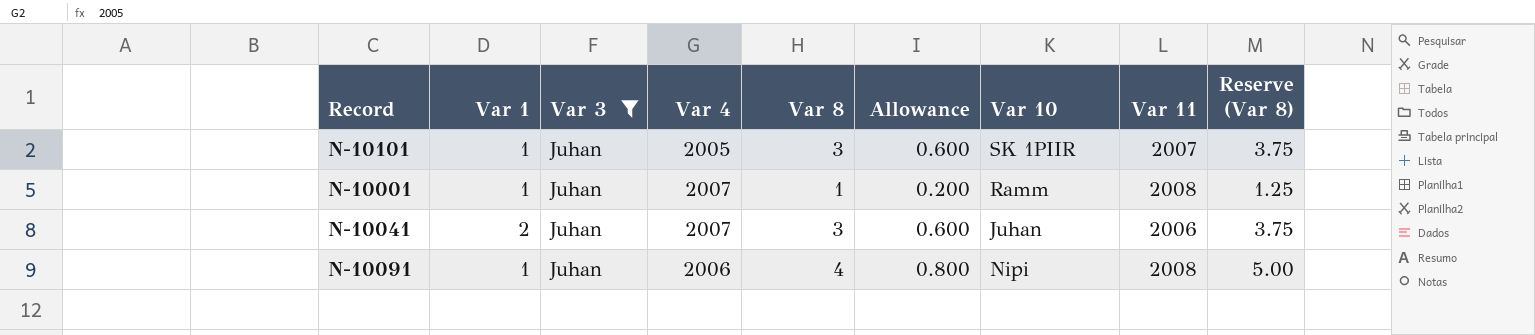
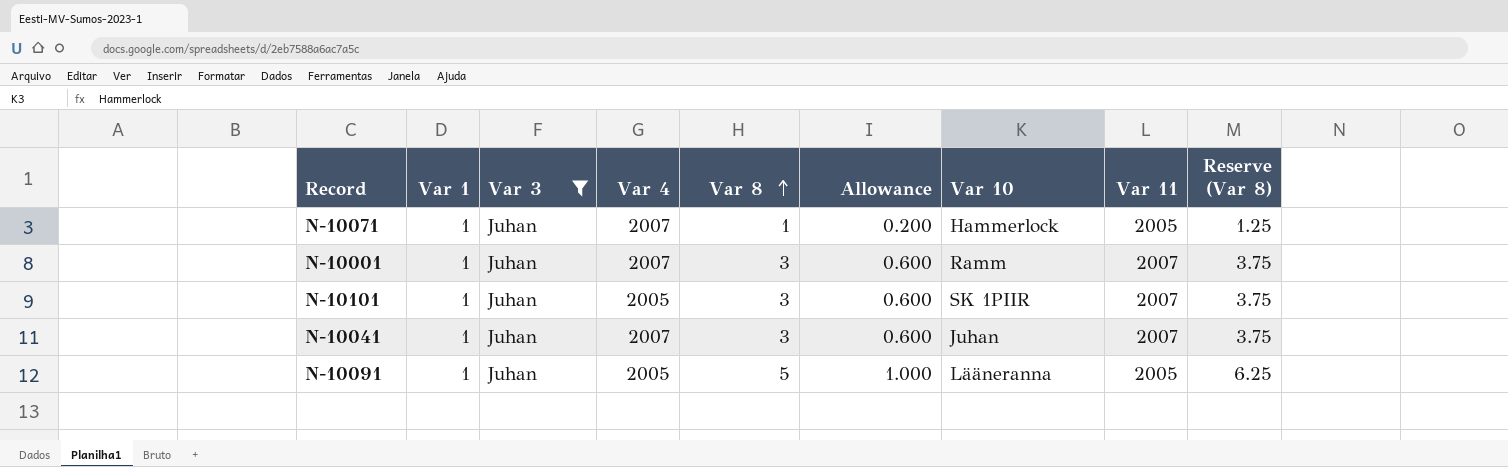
row order: none -> Var 8 ascending
row N-10071: none -> 1 | Juhan | 2007 | 1 | 0.200 | Hammerlock | 2005 | 1.25
N-10001 | Var 8: 1 -> 3
N-10001 | Allowance: 0.200 -> 0.600
N-10001 | Var 11: 2008 -> 2007
N-10001 | Reserve (Var 8): 1.25 -> 3.75
N-10041 | Var 1: 2 -> 1
N-10041 | Var 11: 2006 -> 2007
N-10091 | Var 4: 2006 -> 2005
N-10091 | Var 8: 4 -> 5
N-10091 | Allowance: 0.800 -> 1.000
N-10091 | Var 10: Nipi -> Lääneranna
N-10091 | Var 11: 2008 -> 2005
N-10091 | Reserve (Var 8): 5.00 -> 6.25

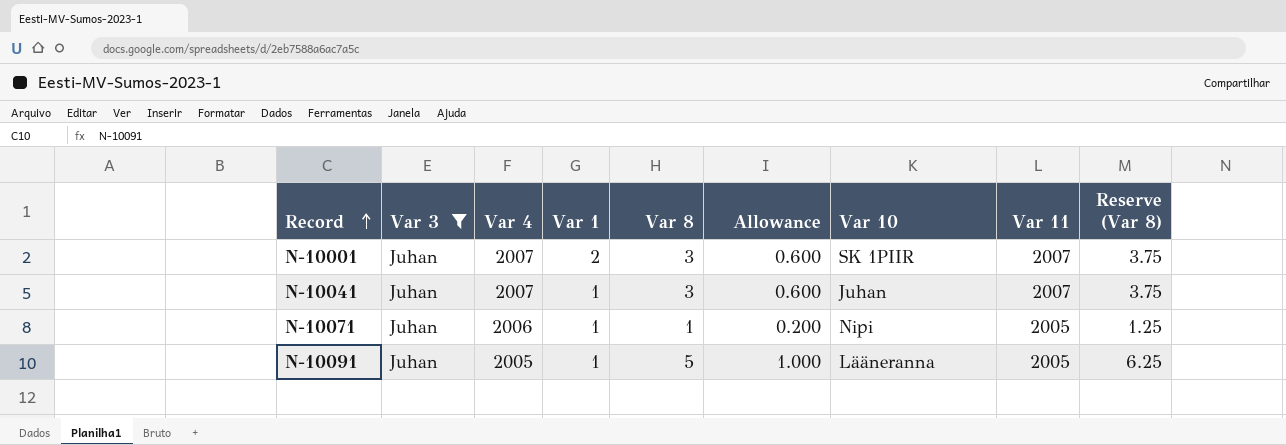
row order: Var 8 ascending -> Record ascending
column Var 1 | position: 2 -> 4
row N-10101: 1 | Juhan | 2005 | 3 | 0.600 | SK 1PIIR | 2007 | 3.75 -> none
N-10001 | Var 1: 1 -> 2
N-10001 | Var 10: Ramm -> SK 1PIIR
N-10071 | Var 4: 2007 -> 2006
N-10071 | Var 10: Hammerlock -> Nipi

